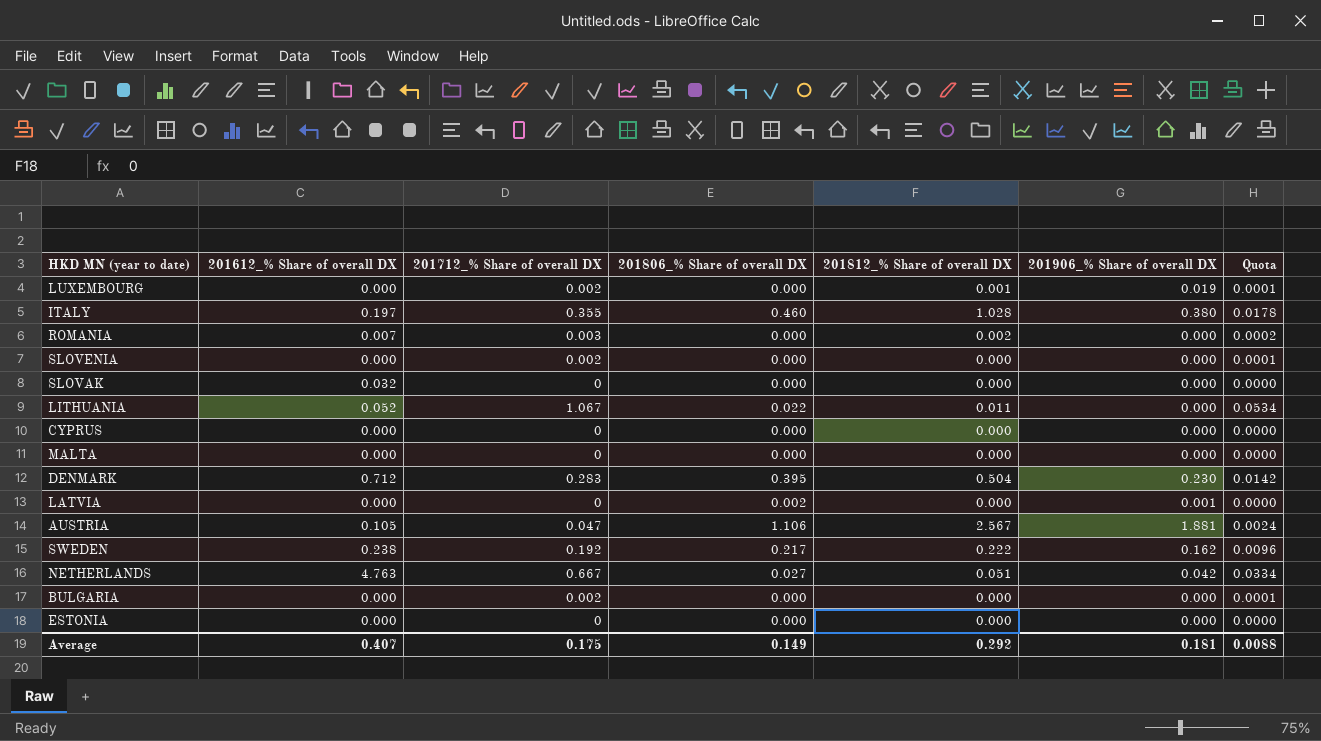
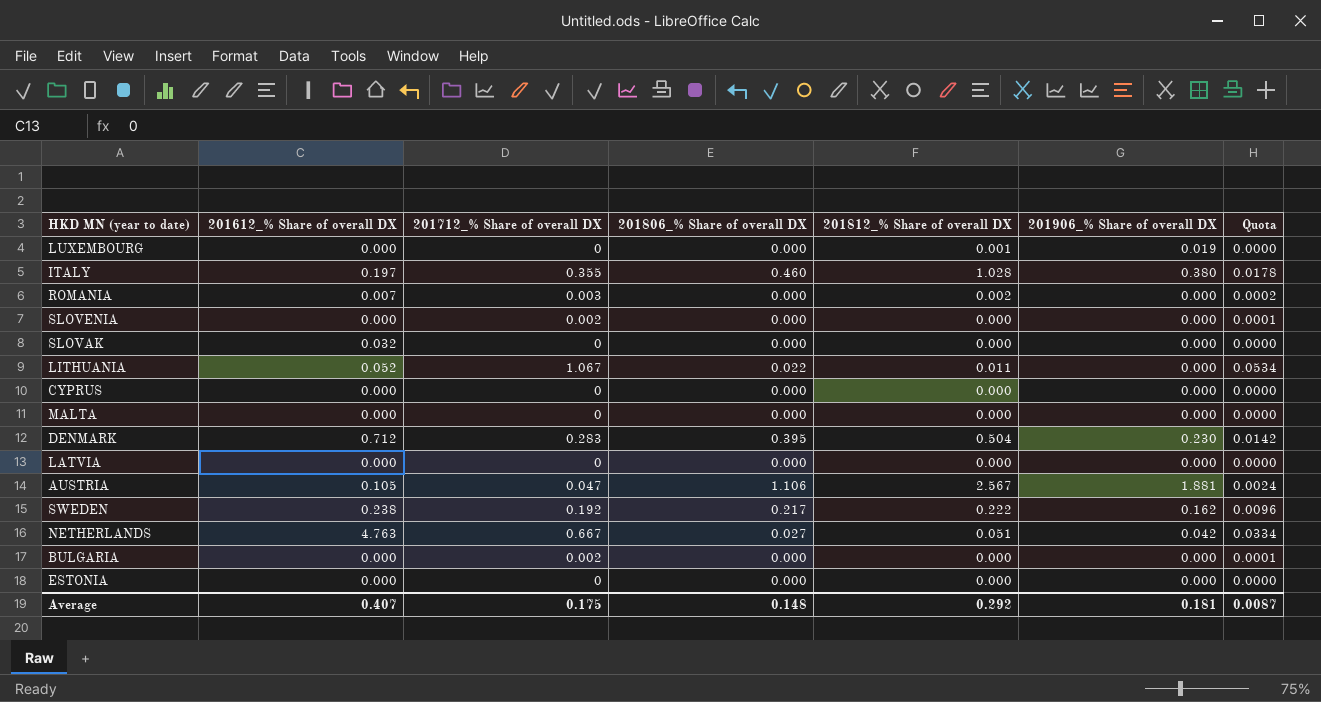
LUXEMBOURG | 201712_% Share of overall DX: 0.002 -> 0
LUXEMBOURG | Quota: 0.0001 -> 0.0000
LATVIA | 201806_% Share of overall DX: 0.002 -> 0.000
LATVIA | 201906_% Share of overall DX: 0.001 -> 0.000
Average | 201806_% Share of overall DX: 0.149 -> 0.148
Average | Quota: 0.0088 -> 0.0087

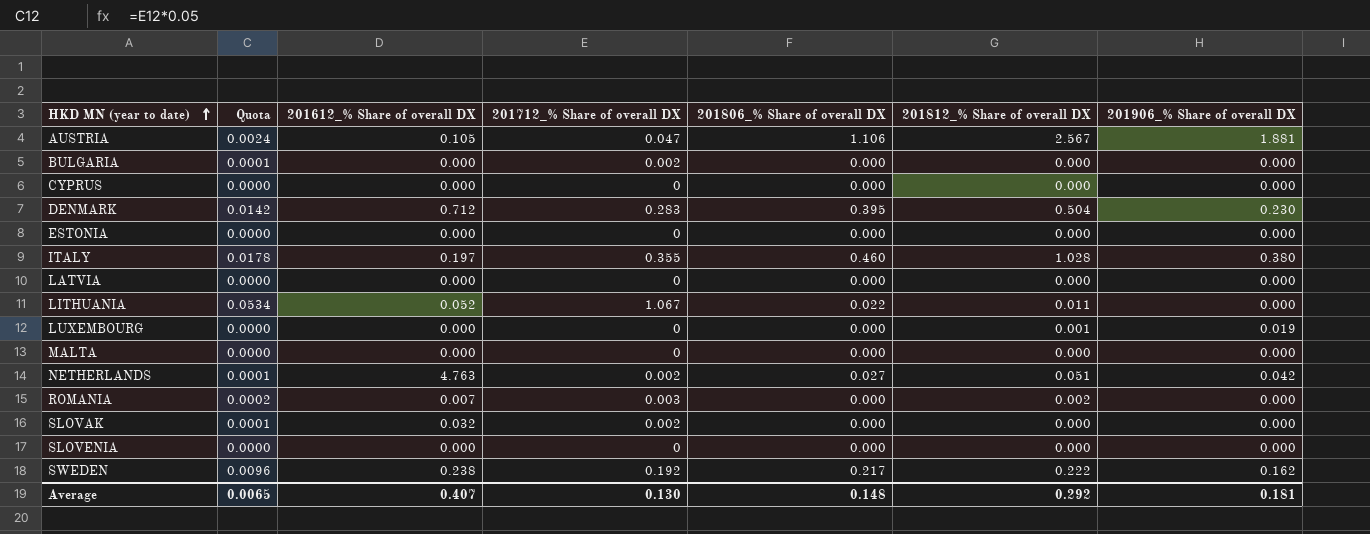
row order: none -> HKD MN (year to date) ascending
column Quota | position: 7 -> 2
NETHERLANDS | Quota: 0.0334 -> 0.0001
NETHERLANDS | 201712_% Share of overall DX: 0.667 -> 0.002
SLOVAK | Quota: 0.0000 -> 0.0001
SLOVAK | 201712_% Share of overall DX: 0 -> 0.002
SLOVENIA | Quota: 0.0001 -> 0.0000
SLOVENIA | 201712_% Share of overall DX: 0.002 -> 0
Average | Quota: 0.0087 -> 0.0065
Average | 201712_% Share of overall DX: 0.175 -> 0.130

